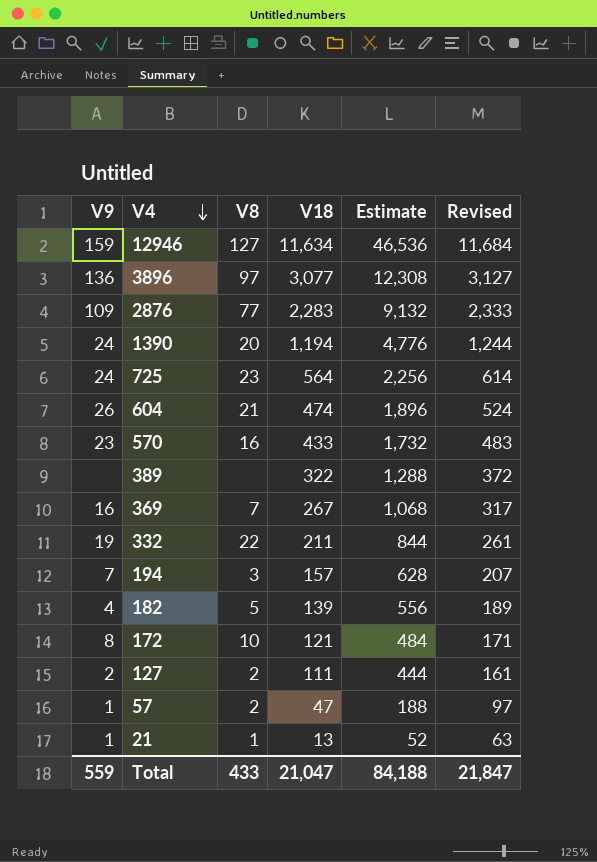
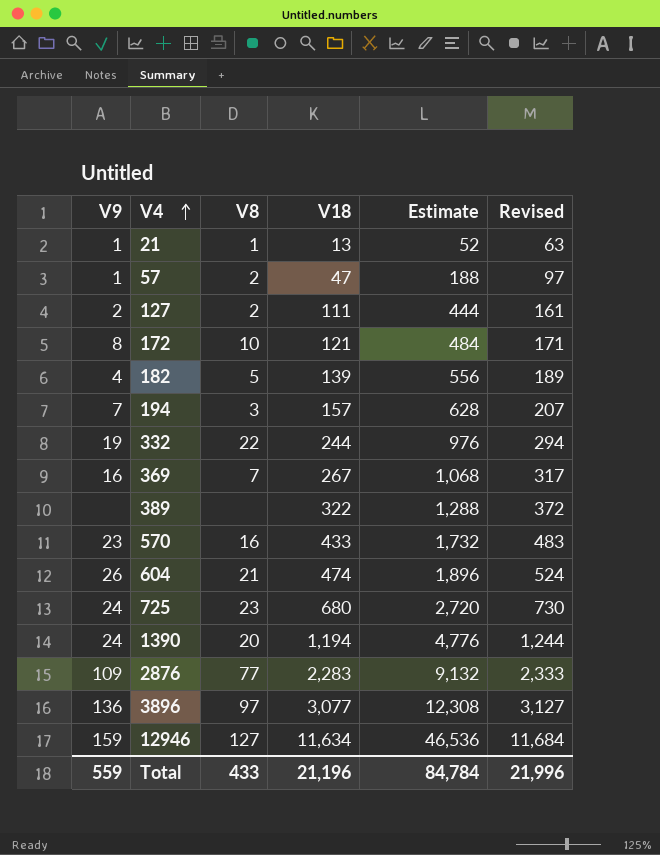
row order: V4 descending -> V4 ascending
332 | V18: 211 -> 244
332 | Estimate: 844 -> 976
332 | Revised: 261 -> 294
725 | V18: 564 -> 680
725 | Estimate: 2,256 -> 2,720
725 | Revised: 614 -> 730
Total | V18: 21,047 -> 21,196
Total | Estimate: 84,188 -> 84,784
Total | Revised: 21,847 -> 21,996

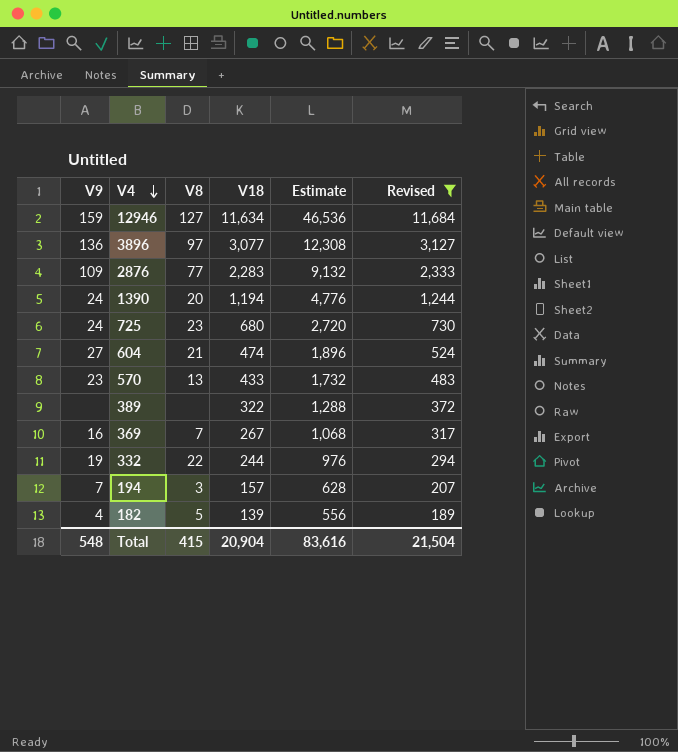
filter: none -> Revised >= 189
row order: V4 ascending -> V4 descending
604 | V9: 26 -> 27
570 | V8: 16 -> 13
Total | V9: 559 -> 548
Total | V8: 433 -> 415
Total | V18: 21,196 -> 20,904
Total | Estimate: 84,784 -> 83,616
Total | Revised: 21,996 -> 21,504

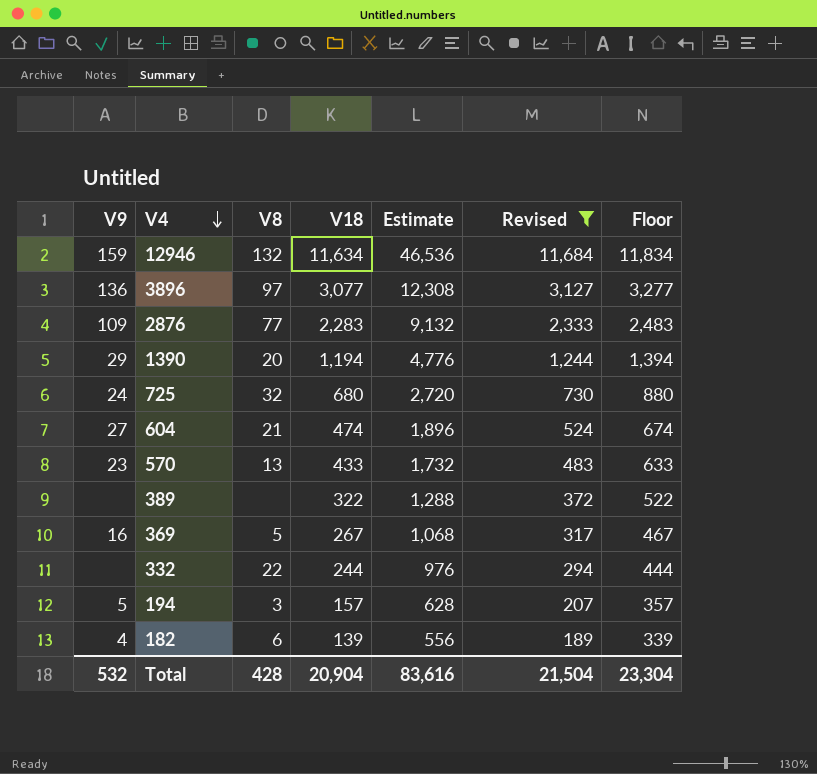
column Floor | formula: none -> [V18] + 200
12946 | V8: 127 -> 132
1390 | V9: 24 -> 29
725 | V8: 23 -> 32
369 | V8: 7 -> 5
332 | V9: 19 -> none
194 | V9: 7 -> 5
182 | V8: 5 -> 6
Total | V9: 548 -> 532
Total | V8: 415 -> 428

